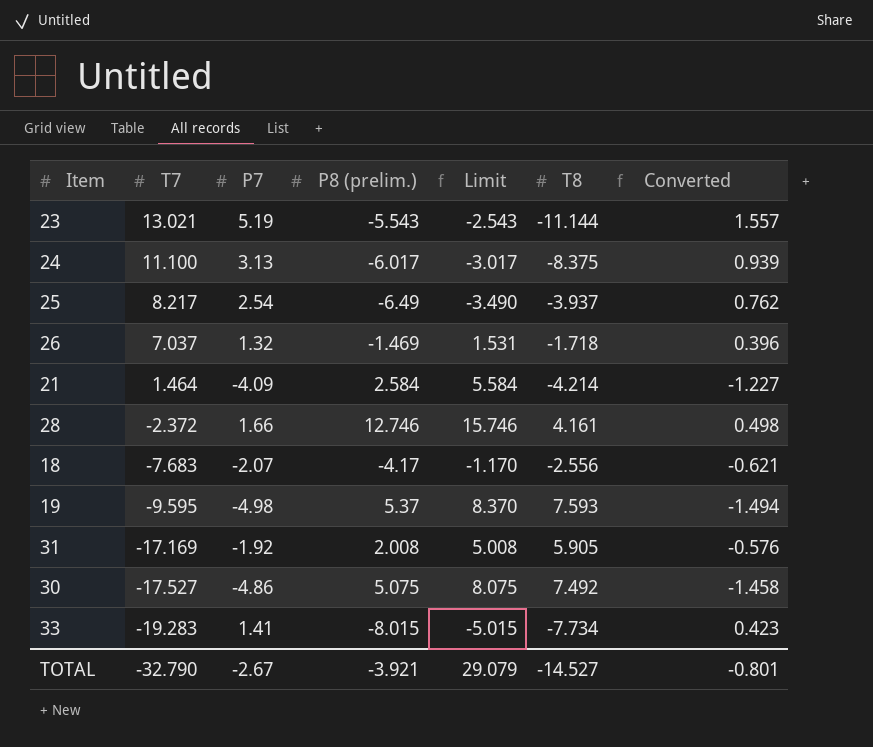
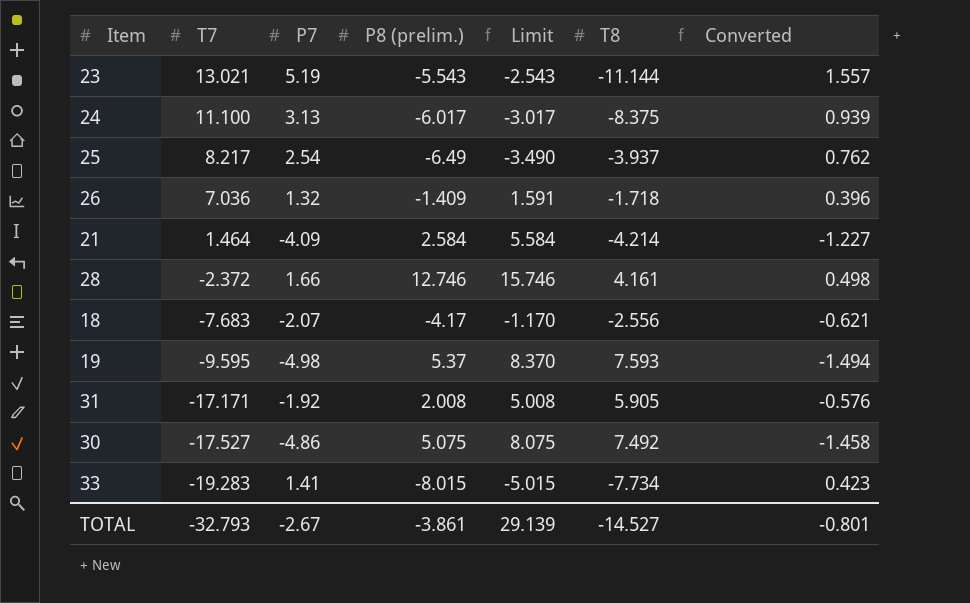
26 | T7: 7.037 -> 7.036
26 | P8 (prelim.): -1.469 -> -1.409
26 | Limit: 1.531 -> 1.591
31 | T7: -17.169 -> -17.171
TOTAL | T7: -32.790 -> -32.793
TOTAL | P8 (prelim.): -3.921 -> -3.861
TOTAL | Limit: 29.079 -> 29.139

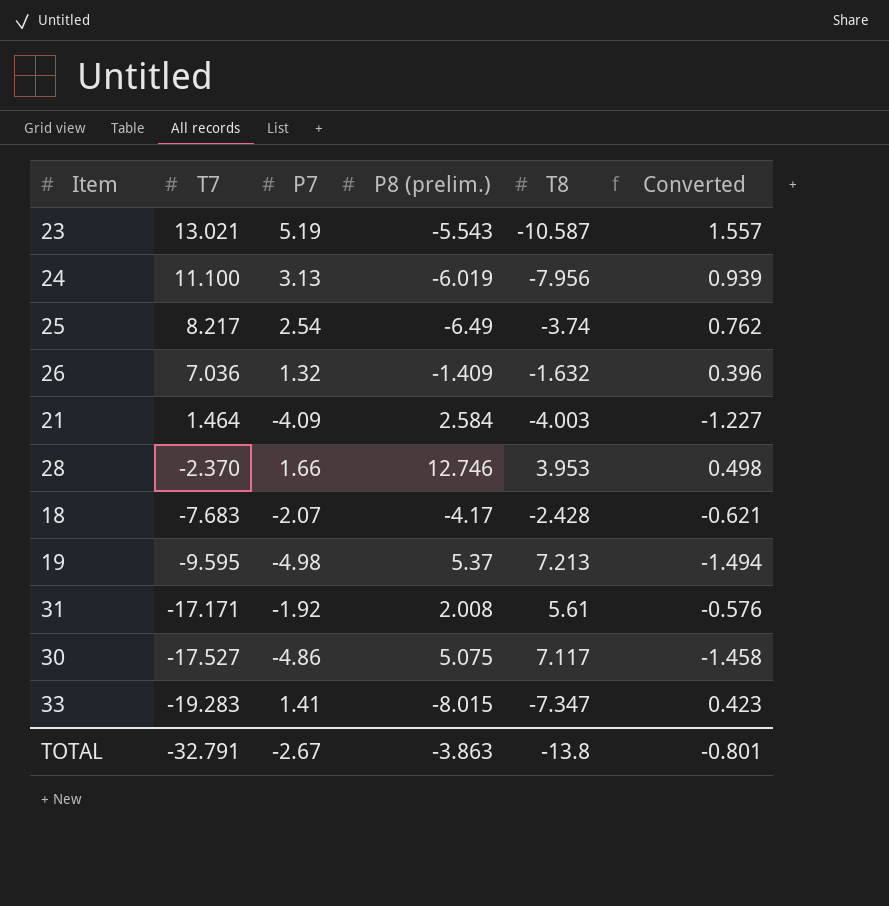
column Limit | formula: [P8 (prelim.)] + 3 -> none
23 | T8: -11.144 -> -10.587
24 | P8 (prelim.): -6.017 -> -6.019
24 | T8: -8.375 -> -7.956
25 | T8: -3.937 -> -3.74
26 | T8: -1.718 -> -1.632
21 | T8: -4.214 -> -4.003
28 | T7: -2.372 -> -2.370
28 | T8: 4.161 -> 3.953
18 | T8: -2.556 -> -2.428
19 | T8: 7.593 -> 7.213
31 | T8: 5.905 -> 5.61
30 | T8: 7.492 -> 7.117
33 | T8: -7.734 -> -7.347
TOTAL | T7: -32.793 -> -32.791
TOTAL | P8 (prelim.): -3.861 -> -3.863
TOTAL | T8: -14.527 -> -13.8

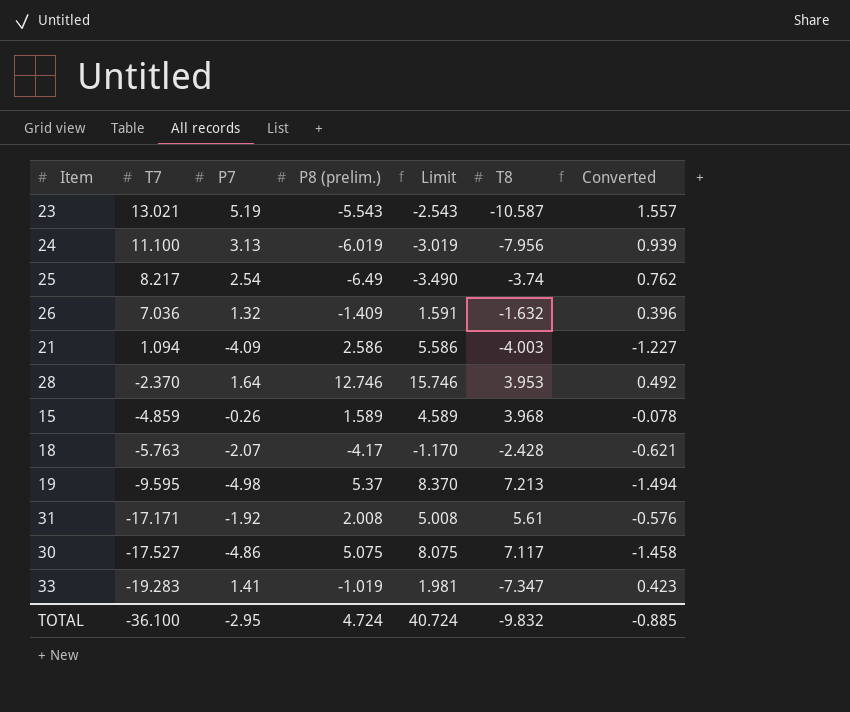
column Limit | formula: none -> [P8 (prelim.)] + 3
21 | T7: 1.464 -> 1.094
21 | P8 (prelim.): 2.584 -> 2.586
28 | P7: 1.66 -> 1.64
28 | Converted: 0.498 -> 0.492
row 15: none -> -4.859 | -0.26 | 1.589 | 4.589 | 3.968 | -0.078
18 | T7: -7.683 -> -5.763
33 | P8 (prelim.): -8.015 -> -1.019
TOTAL | T7: -32.791 -> -36.100
TOTAL | P7: -2.67 -> -2.95
TOTAL | P8 (prelim.): -3.863 -> 4.724
TOTAL | T8: -13.8 -> -9.832
TOTAL | Converted: -0.801 -> -0.885

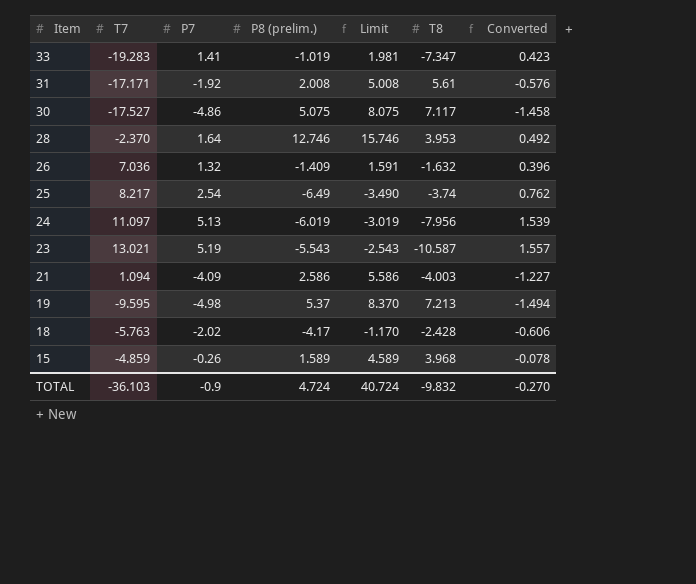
row order: T7 descending -> Item descending
24 | T7: 11.100 -> 11.097
24 | P7: 3.13 -> 5.13
24 | Converted: 0.939 -> 1.539
18 | P7: -2.07 -> -2.02
18 | Converted: -0.621 -> -0.606
TOTAL | T7: -36.100 -> -36.103
TOTAL | P7: -2.95 -> -0.9
TOTAL | Converted: -0.885 -> -0.270

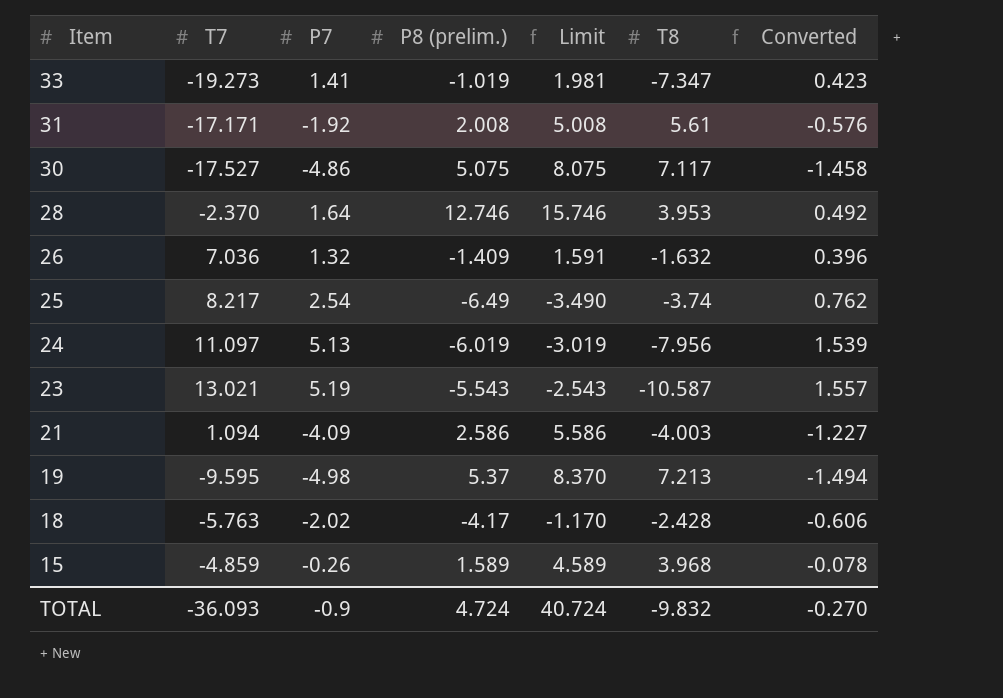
33 | T7: -19.283 -> -19.273
TOTAL | T7: -36.103 -> -36.093

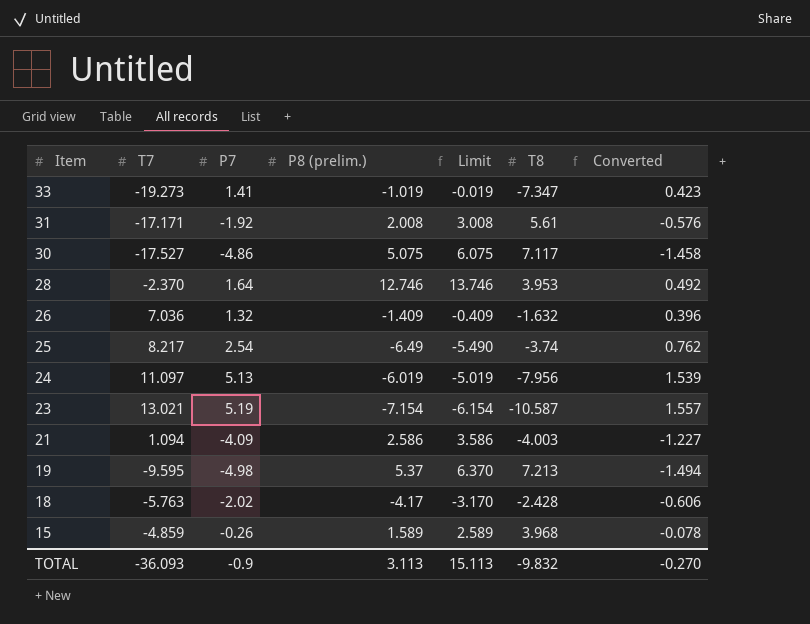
column Limit | formula: [P8 (prelim.)] + 3 -> [P8 (prelim.)] + 1
23 | P8 (prelim.): -5.543 -> -7.154
TOTAL | P8 (prelim.): 4.724 -> 3.113
TOTAL | Limit: 40.724 -> 15.113

